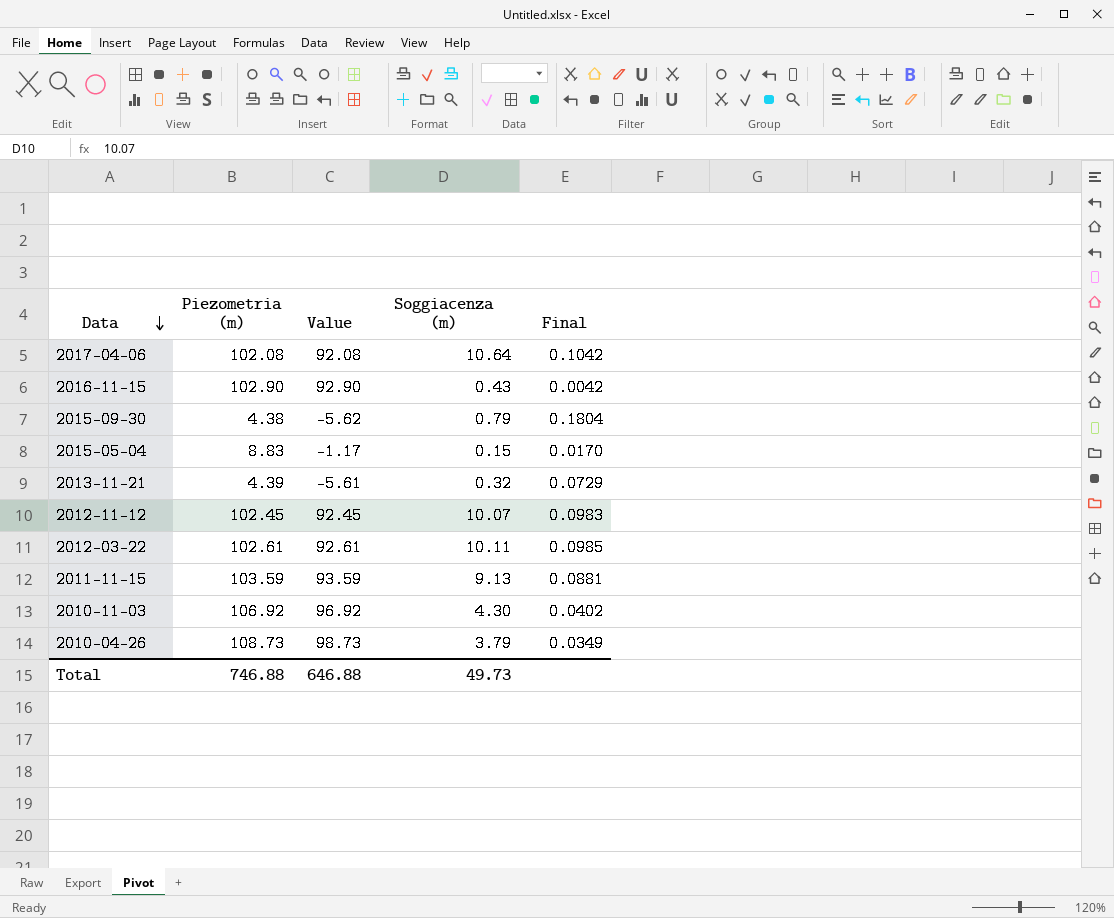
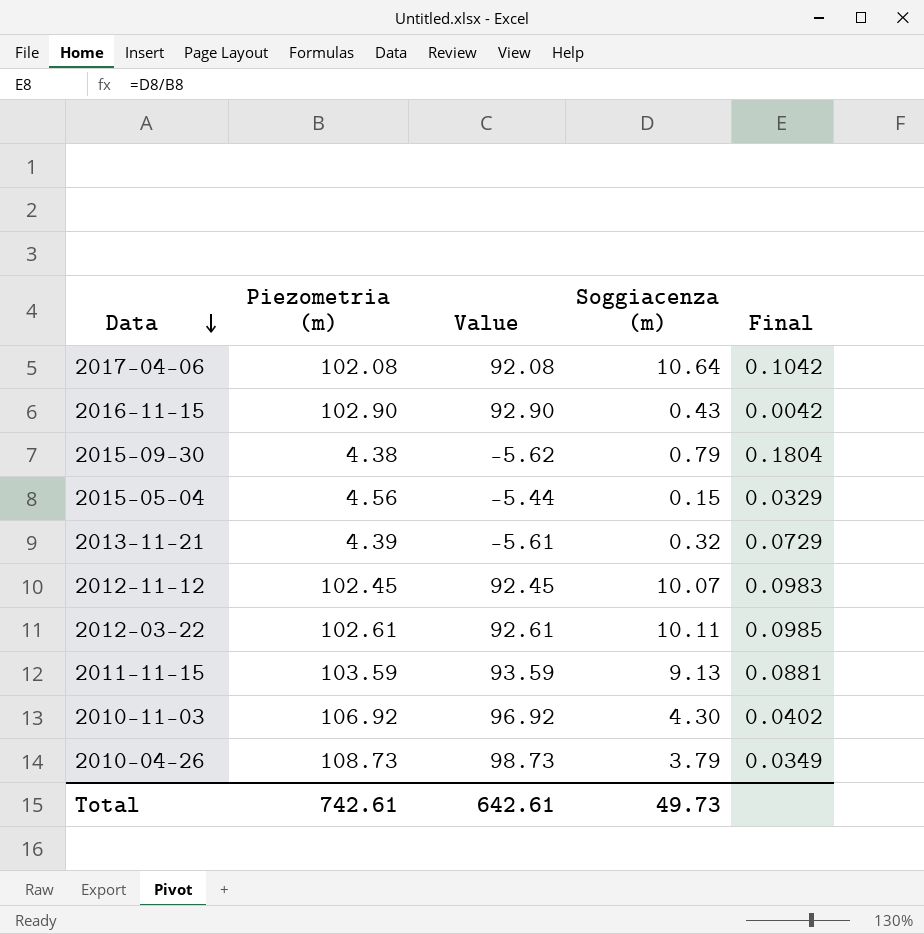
2015-05-04 | Piezometria (m): 8.83 -> 4.56
2015-05-04 | Value: -1.17 -> -5.44
2015-05-04 | Final: 0.0170 -> 0.0329
Total | Piezometria (m): 746.88 -> 742.61
Total | Value: 646.88 -> 642.61

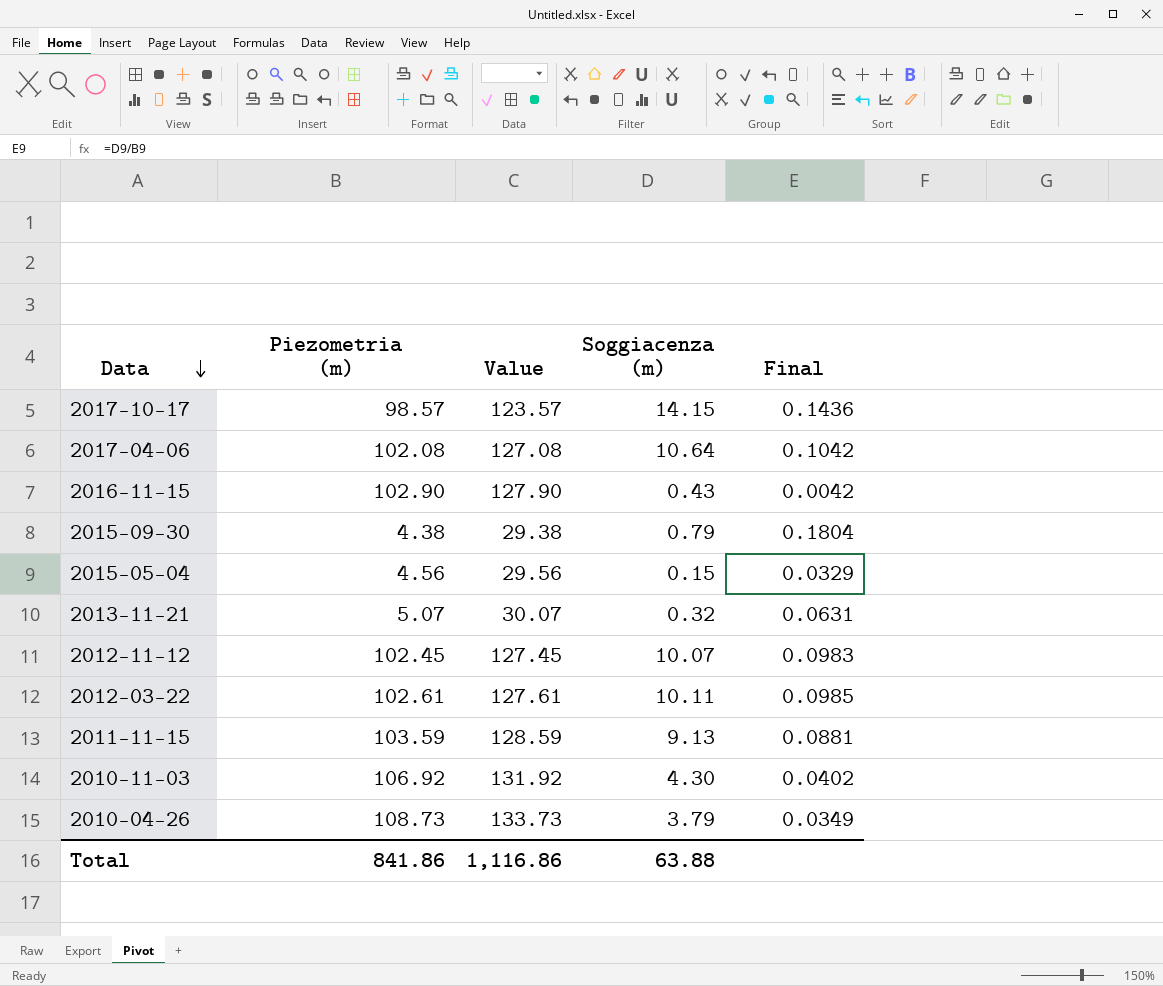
column Value | formula: [Piezometria (m)] - 10 -> [Piezometria (m)] + 25
row 2017-10-17: none -> 98.57 | 123.57 | 14.15 | 0.1436
2013-11-21 | Piezometria (m): 4.39 -> 5.07
2013-11-21 | Final: 0.0729 -> 0.0631
Total | Piezometria (m): 742.61 -> 841.86
Total | Value: 642.61 -> 1,116.86
Total | Soggiacenza (m): 49.73 -> 63.88

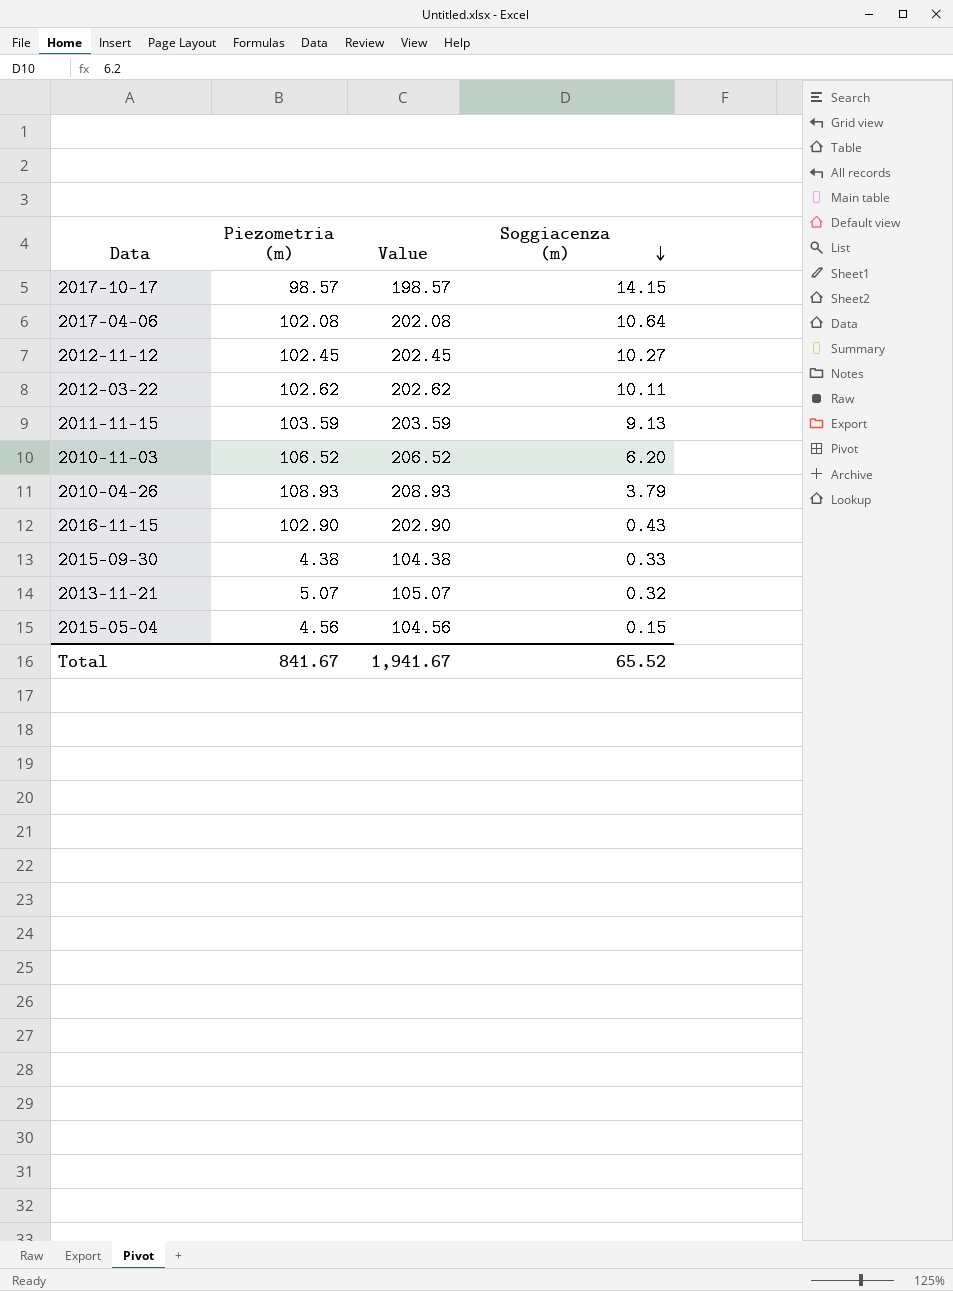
row order: Data descending -> Soggiacenza (m) descending
column Final | formula: [Soggiacenza (m)] / [Piezometria (m)] -> none
column Value | formula: [Piezometria (m)] + 25 -> [Piezometria (m)] + 100
2012-11-12 | Soggiacenza (m): 10.07 -> 10.27
2012-03-22 | Piezometria (m): 102.61 -> 102.62
2010-11-03 | Piezometria (m): 106.92 -> 106.52
2010-11-03 | Soggiacenza (m): 4.30 -> 6.20
2010-04-26 | Piezometria (m): 108.73 -> 108.93
2015-09-30 | Soggiacenza (m): 0.79 -> 0.33
Total | Piezometria (m): 841.86 -> 841.67
Total | Value: 1,116.86 -> 1,941.67
Total | Soggiacenza (m): 63.88 -> 65.52

